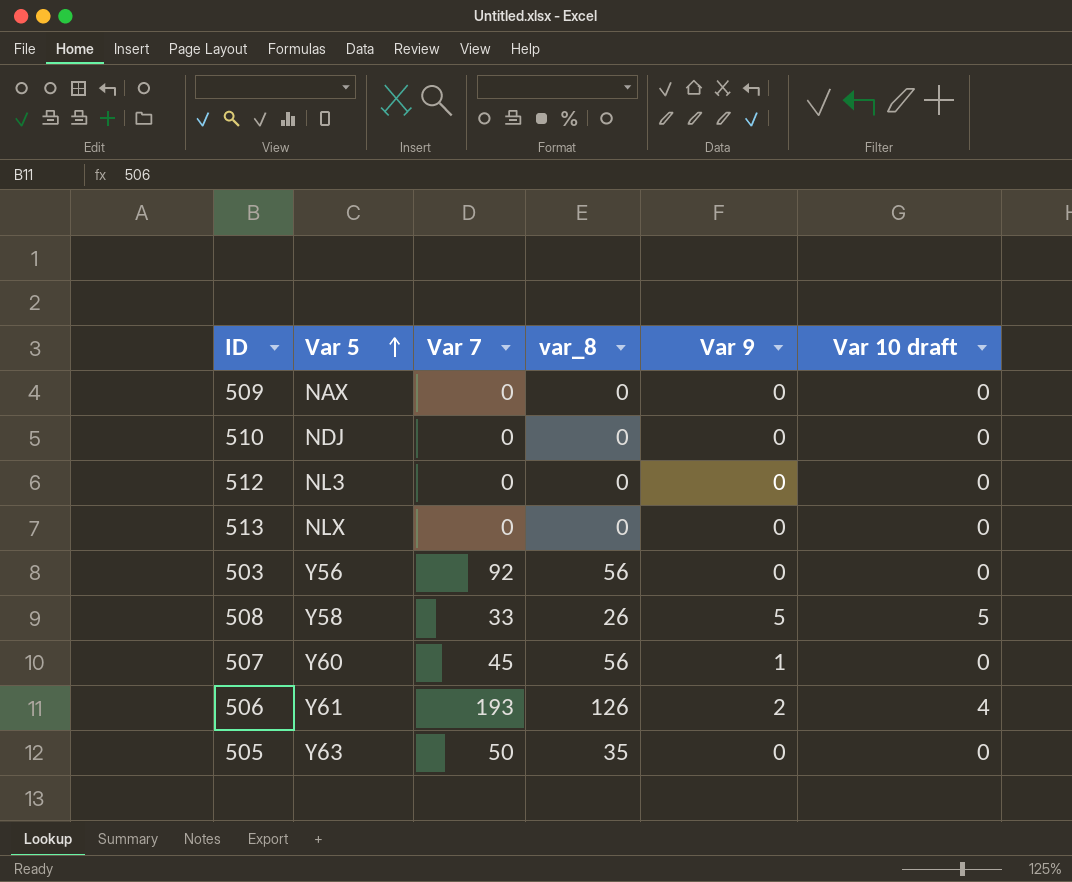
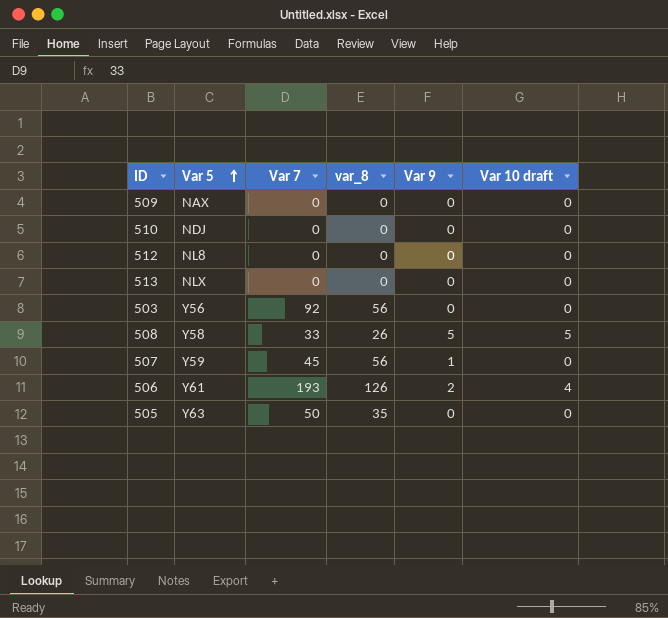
512 | Var 5: NL3 -> NL8
507 | Var 5: Y60 -> Y59

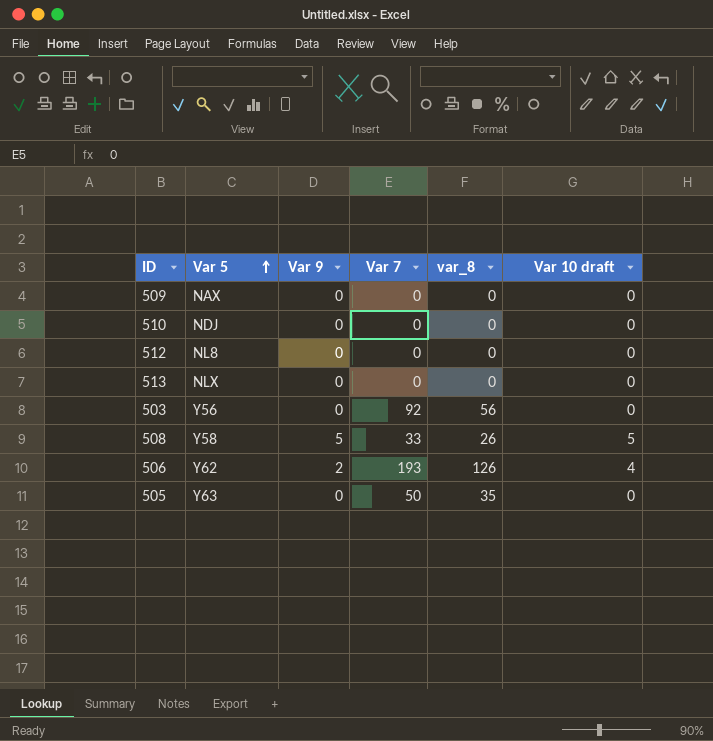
column Var 9 | position: 5 -> 3
row 507: Y59 | 45 | 56 | 1 | 0 -> none
506 | Var 5: Y61 -> Y62

